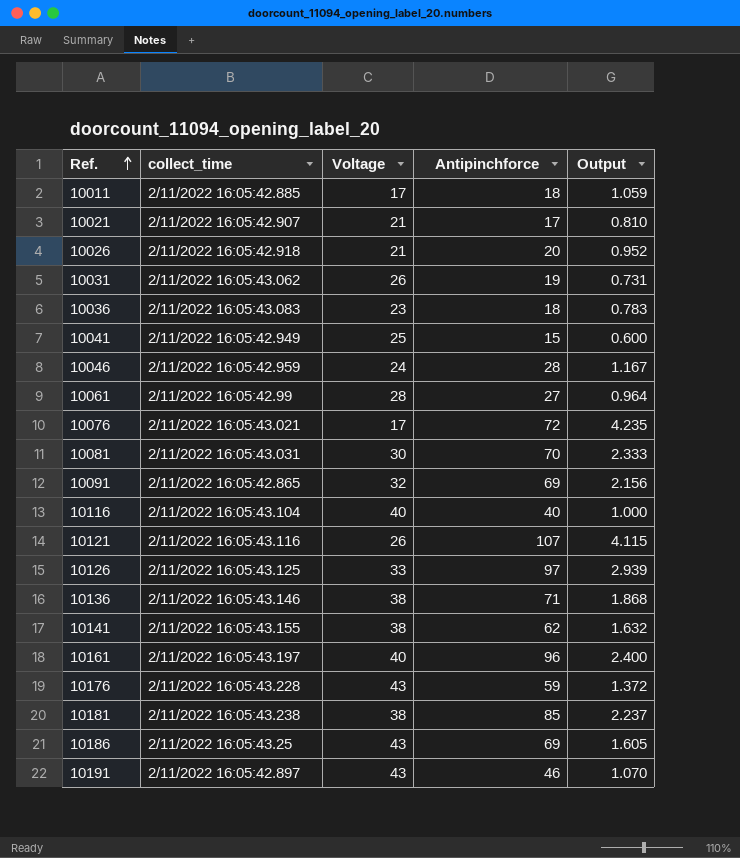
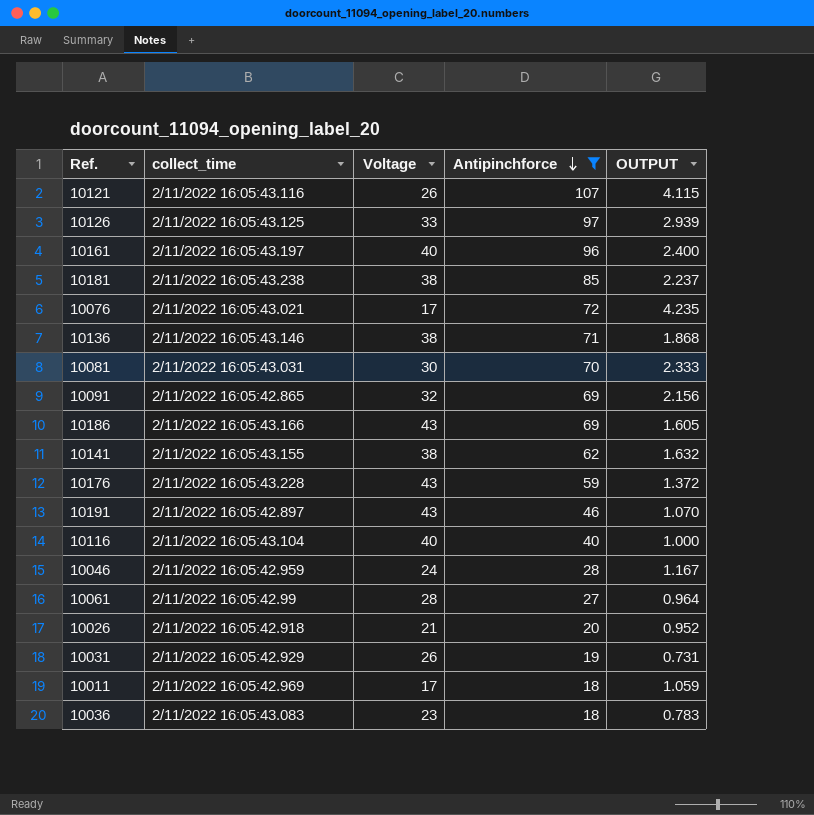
filter: none -> Antipinchforce >= 18
row order: Ref. ascending -> Antipinchforce descending
column name: Output -> OUTPUT
10186 | collect_time: 2/11/2022 16:05:43.25 -> 2/11/2022 16:05:43.166
10031 | collect_time: 2/11/2022 16:05:43.062 -> 2/11/2022 16:05:42.929
10011 | collect_time: 2/11/2022 16:05:42.885 -> 2/11/2022 16:05:42.969

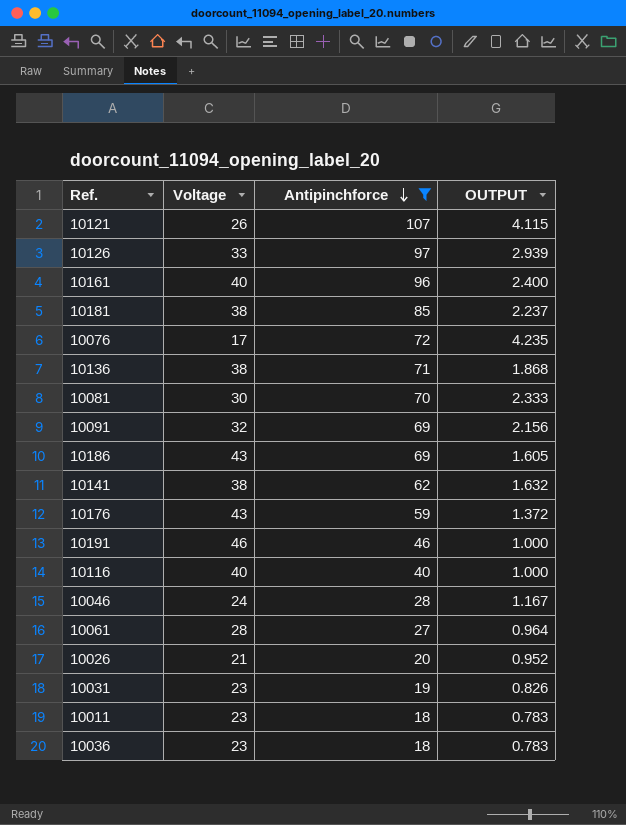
column collect_time | position: 2 -> none
10191 | Voltage: 43 -> 46
10191 | OUTPUT: 1.070 -> 1.000
10031 | Voltage: 26 -> 23
10031 | OUTPUT: 0.731 -> 0.826
10011 | Voltage: 17 -> 23
10011 | OUTPUT: 1.059 -> 0.783

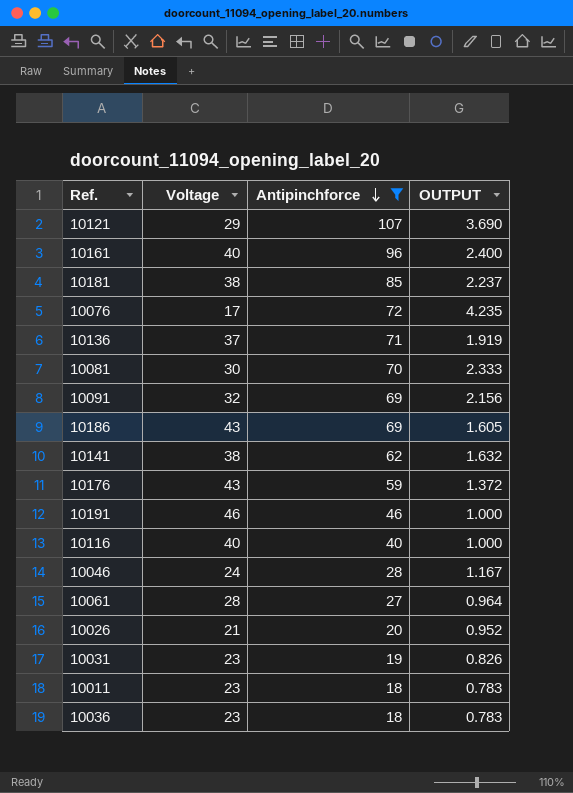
row 10126: 33 | 97 | 2.939 -> none
10121 | Voltage: 26 -> 29
10121 | OUTPUT: 4.115 -> 3.690
10136 | Voltage: 38 -> 37
10136 | OUTPUT: 1.868 -> 1.919

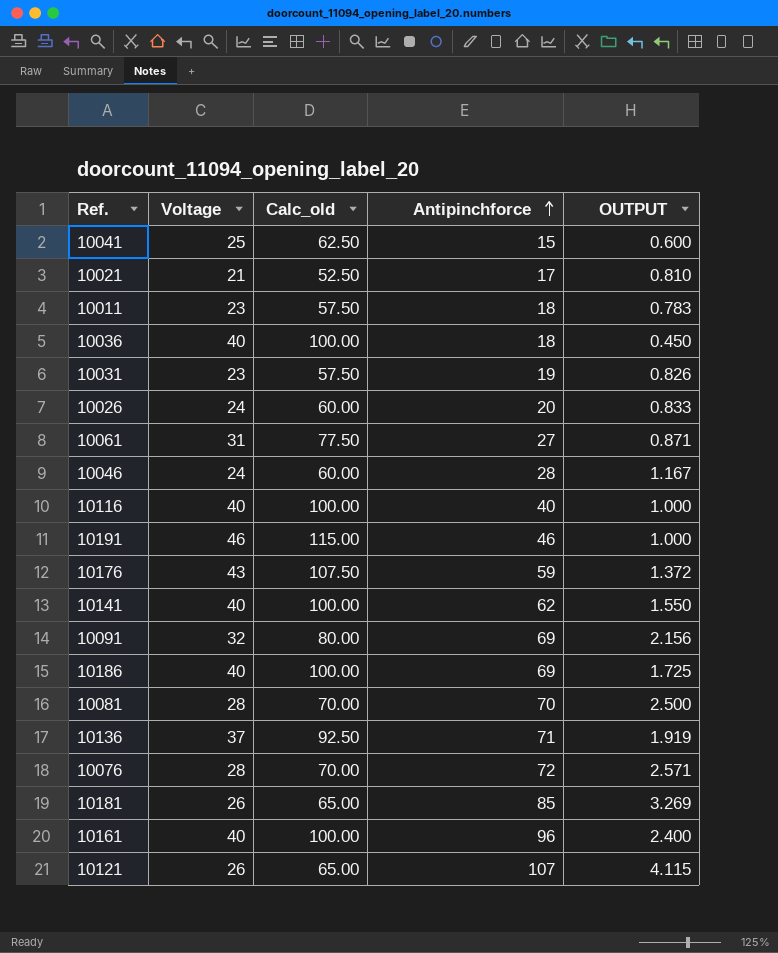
filter: Antipinchforce >= 18 -> none
row order: Antipinchforce descending -> Antipinchforce ascending
column Calc_old | formula: none -> [Voltage] * 2.5
10036 | Voltage: 23 -> 40
10036 | OUTPUT: 0.783 -> 0.450
10026 | Voltage: 21 -> 24
10026 | OUTPUT: 0.952 -> 0.833
10061 | Voltage: 28 -> 31
10061 | OUTPUT: 0.964 -> 0.871
10141 | Voltage: 38 -> 40
10141 | OUTPUT: 1.632 -> 1.550
10186 | Voltage: 43 -> 40
10186 | OUTPUT: 1.605 -> 1.725
10081 | Voltage: 30 -> 28
10081 | OUTPUT: 2.333 -> 2.500
10076 | Voltage: 17 -> 28
10076 | OUTPUT: 4.235 -> 2.571
10181 | Voltage: 38 -> 26
10181 | OUTPUT: 2.237 -> 3.269
10121 | Voltage: 29 -> 26
10121 | OUTPUT: 3.690 -> 4.115

